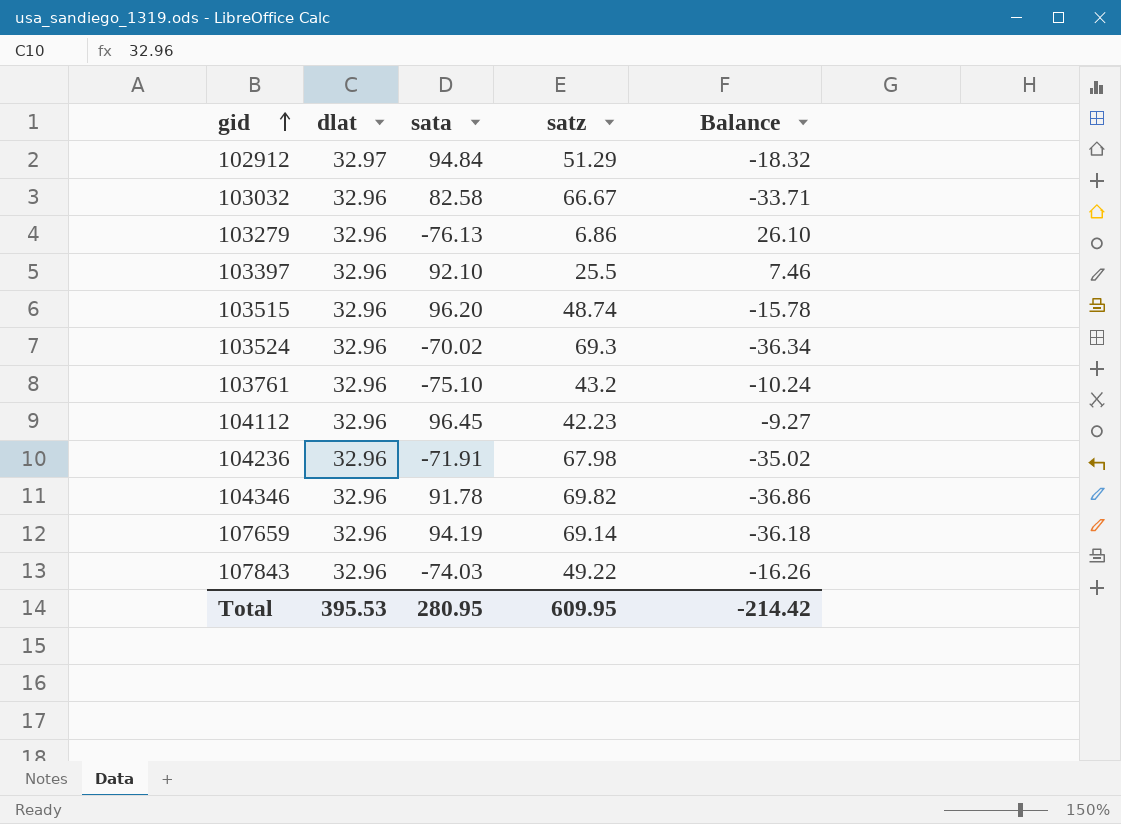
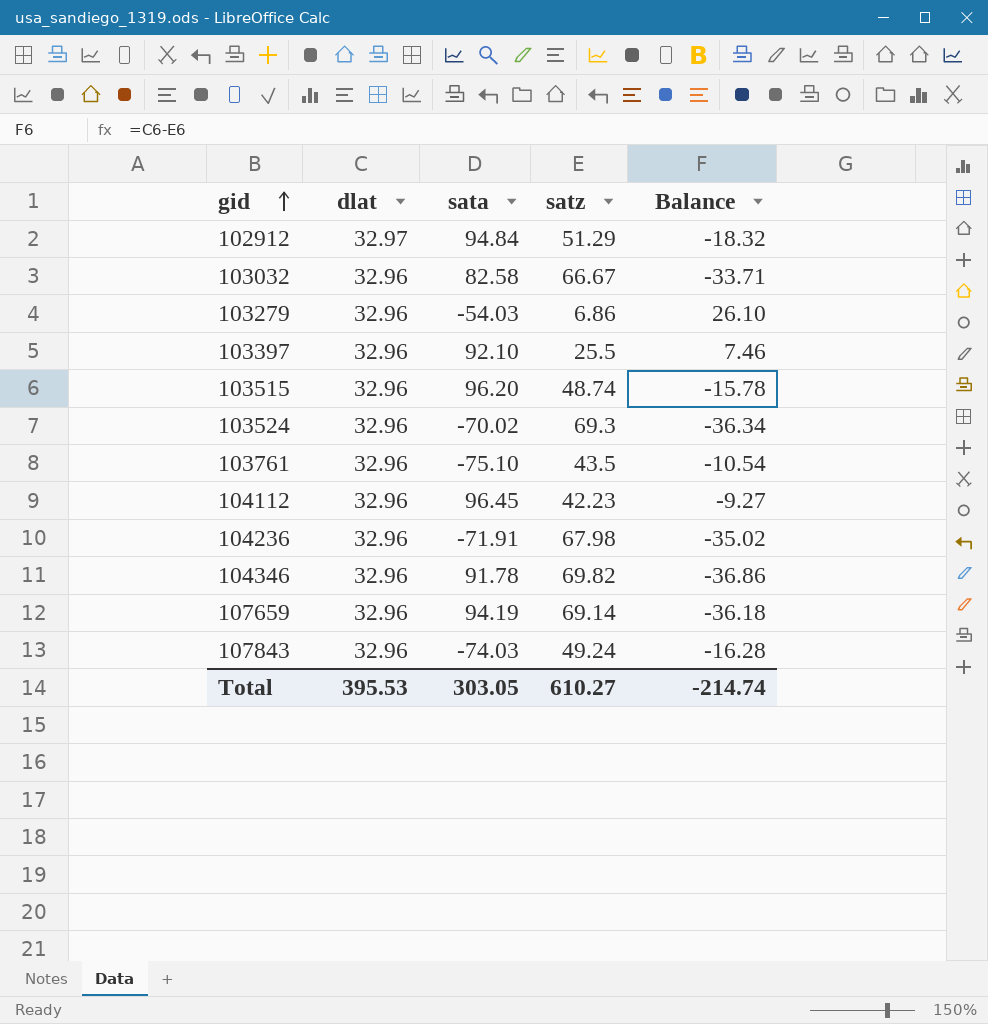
103279 | sata: -76.13 -> -54.03
103761 | satz: 43.2 -> 43.5
103761 | Balance: -10.24 -> -10.54
107843 | satz: 49.22 -> 49.24
107843 | Balance: -16.26 -> -16.28
Total | sata: 280.95 -> 303.05
Total | satz: 609.95 -> 610.27
Total | Balance: -214.42 -> -214.74

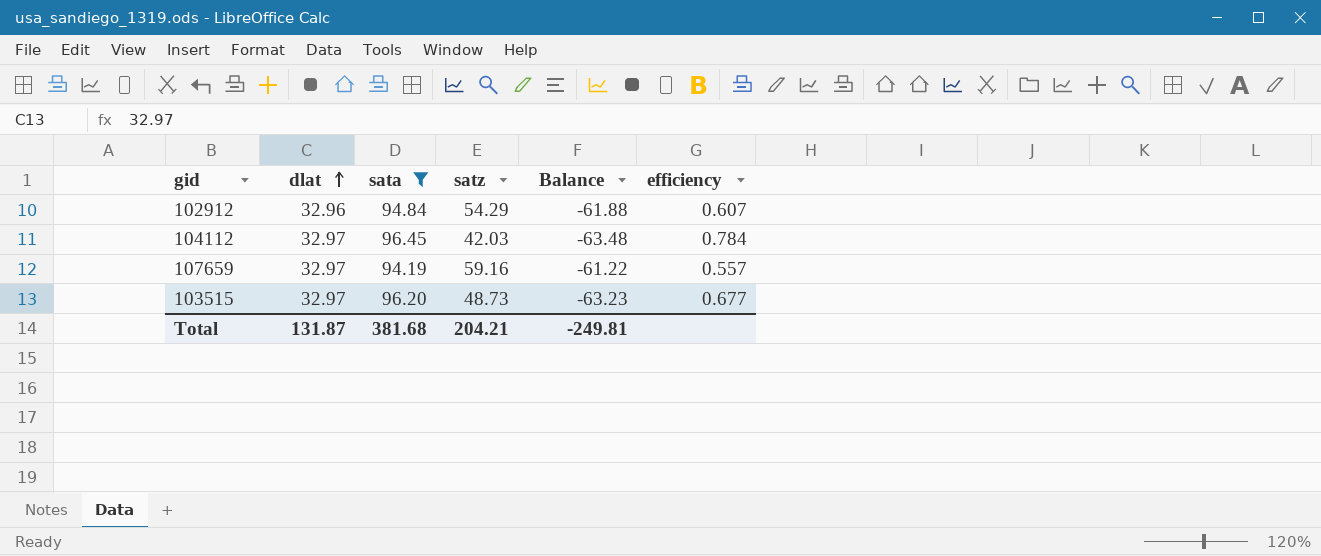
filter: none -> sata >= 94.19
row order: gid ascending -> dlat ascending
column Balance | formula: [dlat] - [satz] -> [dlat] - [sata]
column efficiency | formula: none -> [dlat] / [satz]
102912 | dlat: 32.97 -> 32.96
102912 | satz: 51.29 -> 54.29
104112 | dlat: 32.96 -> 32.97
104112 | satz: 42.23 -> 42.03
107659 | dlat: 32.96 -> 32.97
107659 | satz: 69.14 -> 59.16
103515 | dlat: 32.96 -> 32.97
103515 | satz: 48.74 -> 48.73
Total | dlat: 395.53 -> 131.87
Total | sata: 303.05 -> 381.68
Total | satz: 610.27 -> 204.21
Total | Balance: -214.74 -> -249.81

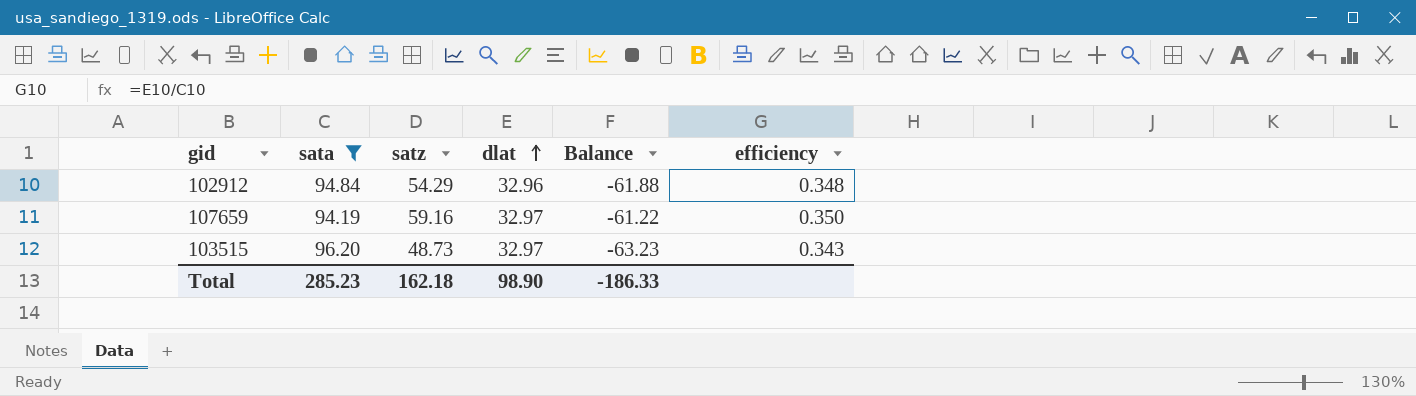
column dlat | position: 2 -> 4
column efficiency | formula: [dlat] / [satz] -> [dlat] / [sata]
row 104112: 32.97 | 96.45 | 42.03 | -63.48 | 0.784 -> none
Total | sata: 381.68 -> 285.23
Total | satz: 204.21 -> 162.18
Total | dlat: 131.87 -> 98.90
Total | Balance: -249.81 -> -186.33

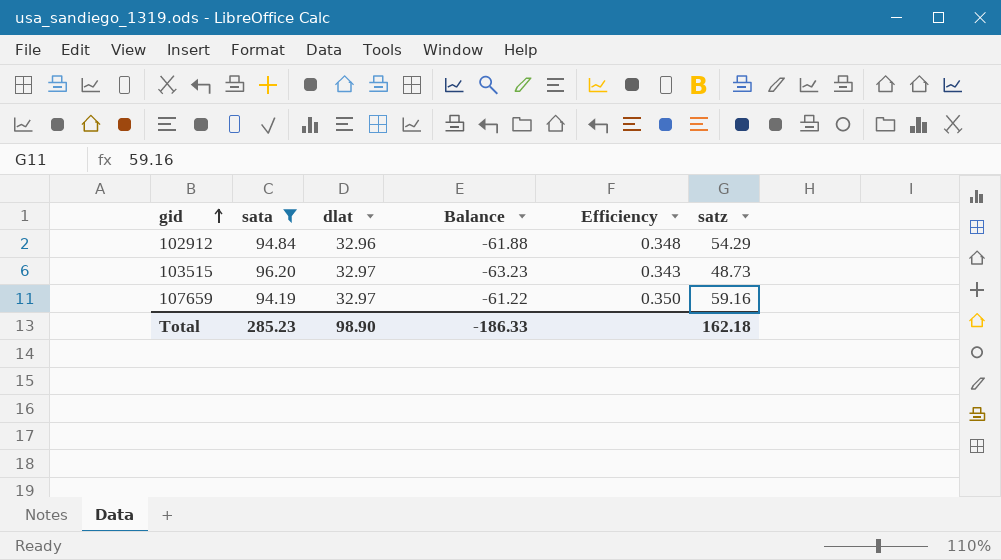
row order: dlat ascending -> gid ascending
column name: efficiency -> Efficiency
column satz | position: 3 -> 6

